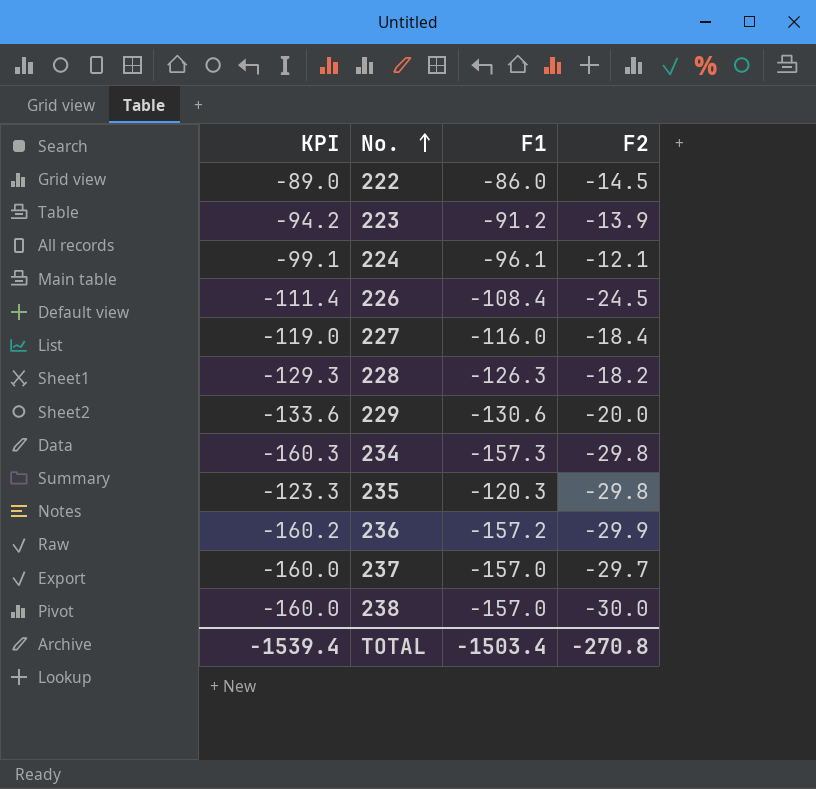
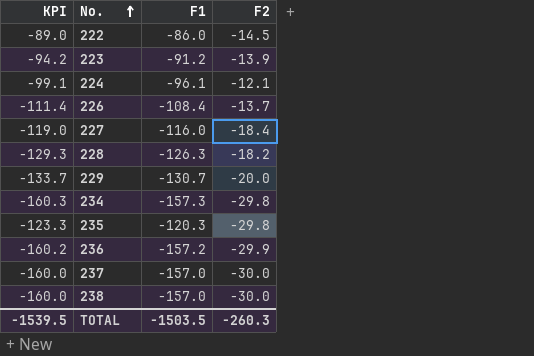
226 | F2: -24.5 -> -13.7
229 | KPI: -133.6 -> -133.7
229 | F1: -130.6 -> -130.7
237 | F2: -29.7 -> -30.0
TOTAL | KPI: -1539.4 -> -1539.5
TOTAL | F1: -1503.4 -> -1503.5
TOTAL | F2: -270.8 -> -260.3

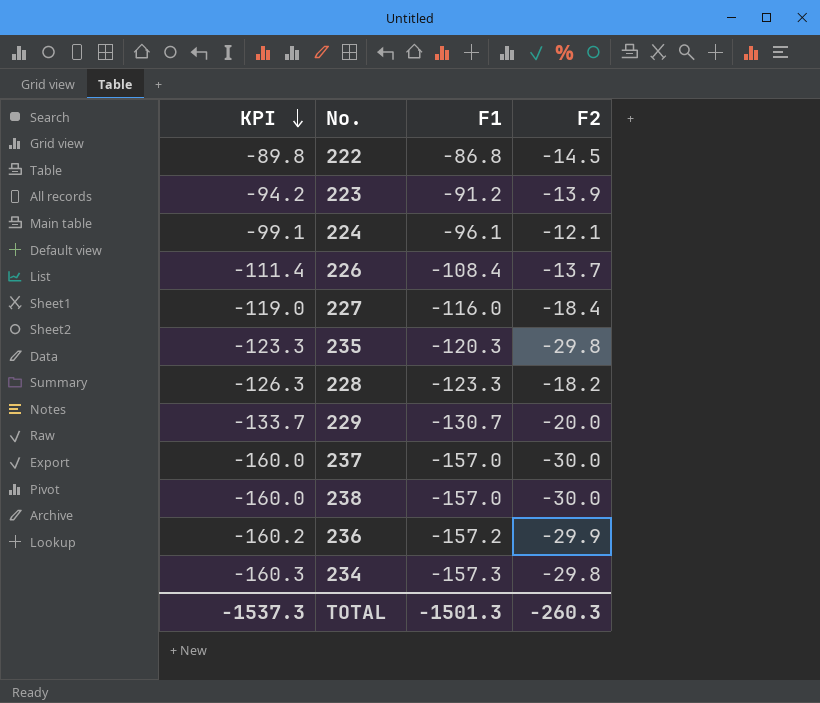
row order: No. ascending -> KPI descending
222 | KPI: -89.0 -> -89.8
222 | F1: -86.0 -> -86.8
228 | KPI: -129.3 -> -126.3
228 | F1: -126.3 -> -123.3
TOTAL | KPI: -1539.5 -> -1537.3
TOTAL | F1: -1503.5 -> -1501.3

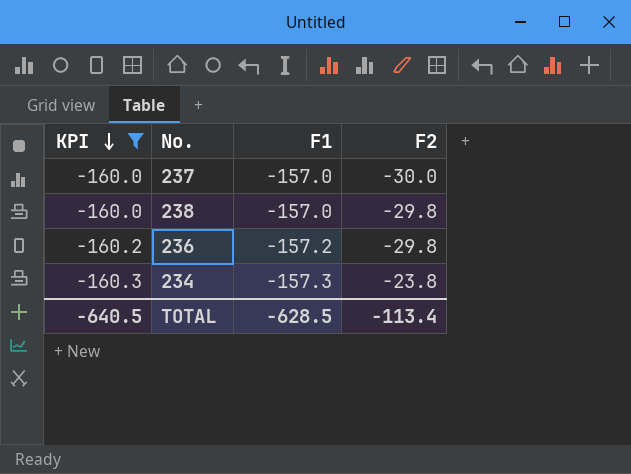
filter: none -> KPI <= -160.0
238 | F2: -30.0 -> -29.8
236 | F2: -29.9 -> -29.8
234 | F2: -29.8 -> -23.8
TOTAL | KPI: -1537.3 -> -640.5
TOTAL | F1: -1501.3 -> -628.5
TOTAL | F2: -260.3 -> -113.4

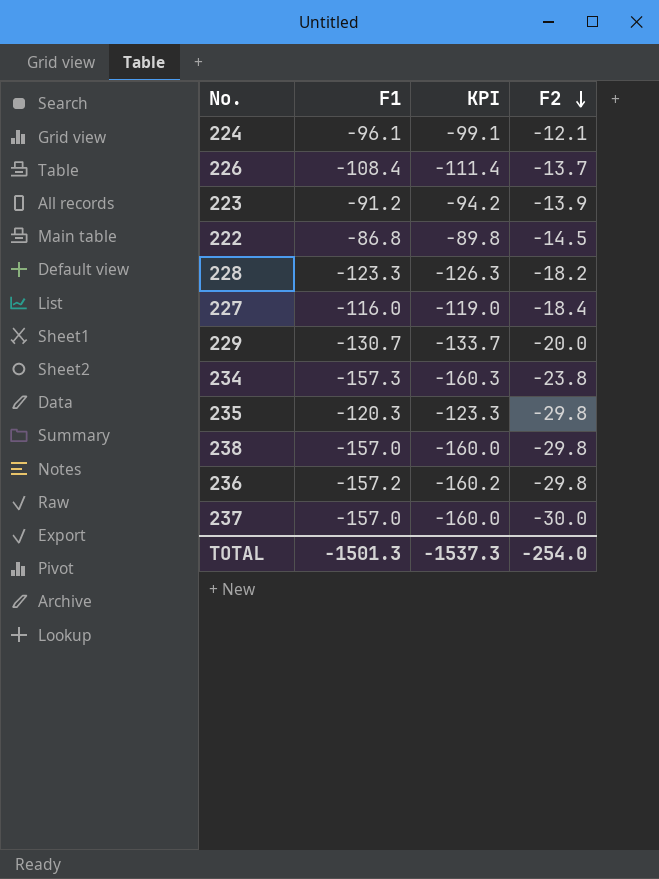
filter: KPI <= -160.0 -> none
row order: KPI descending -> F2 descending
column KPI | position: 1 -> 3
TOTAL | F1: -628.5 -> -1501.3
TOTAL | KPI: -640.5 -> -1537.3
TOTAL | F2: -113.4 -> -254.0

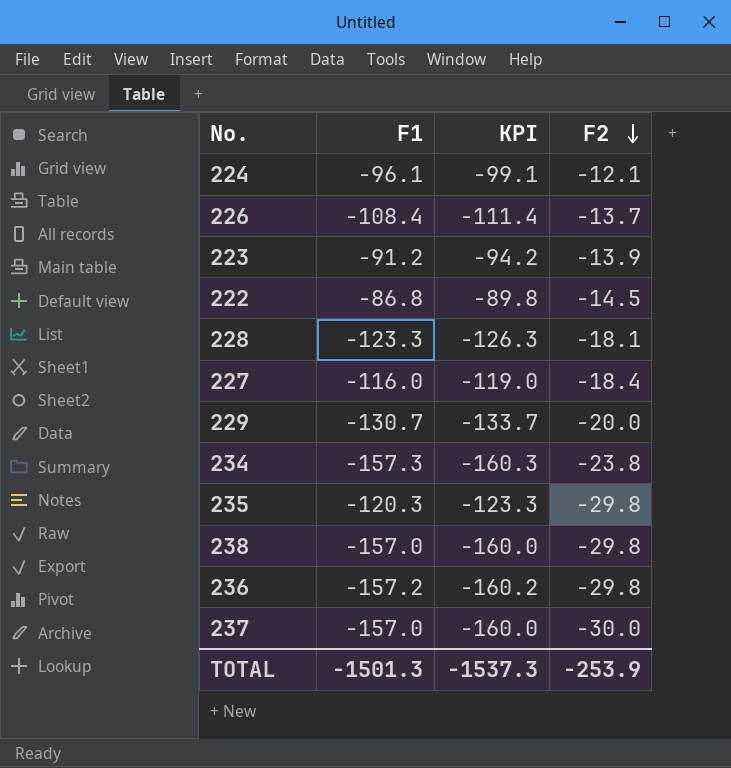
228 | F2: -18.2 -> -18.1
TOTAL | F2: -254.0 -> -253.9

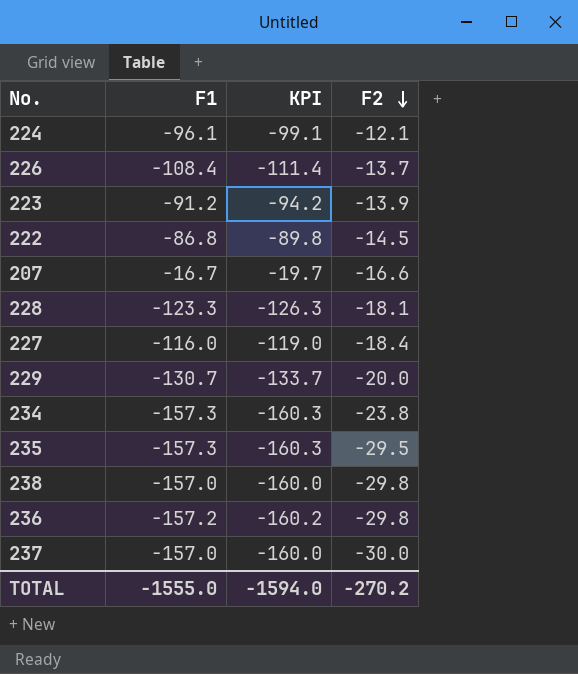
row 207: none -> -16.7 | -19.7 | -16.6
235 | F1: -120.3 -> -157.3
235 | KPI: -123.3 -> -160.3
235 | F2: -29.8 -> -29.5
TOTAL | F1: -1501.3 -> -1555.0
TOTAL | KPI: -1537.3 -> -1594.0
TOTAL | F2: -253.9 -> -270.2

